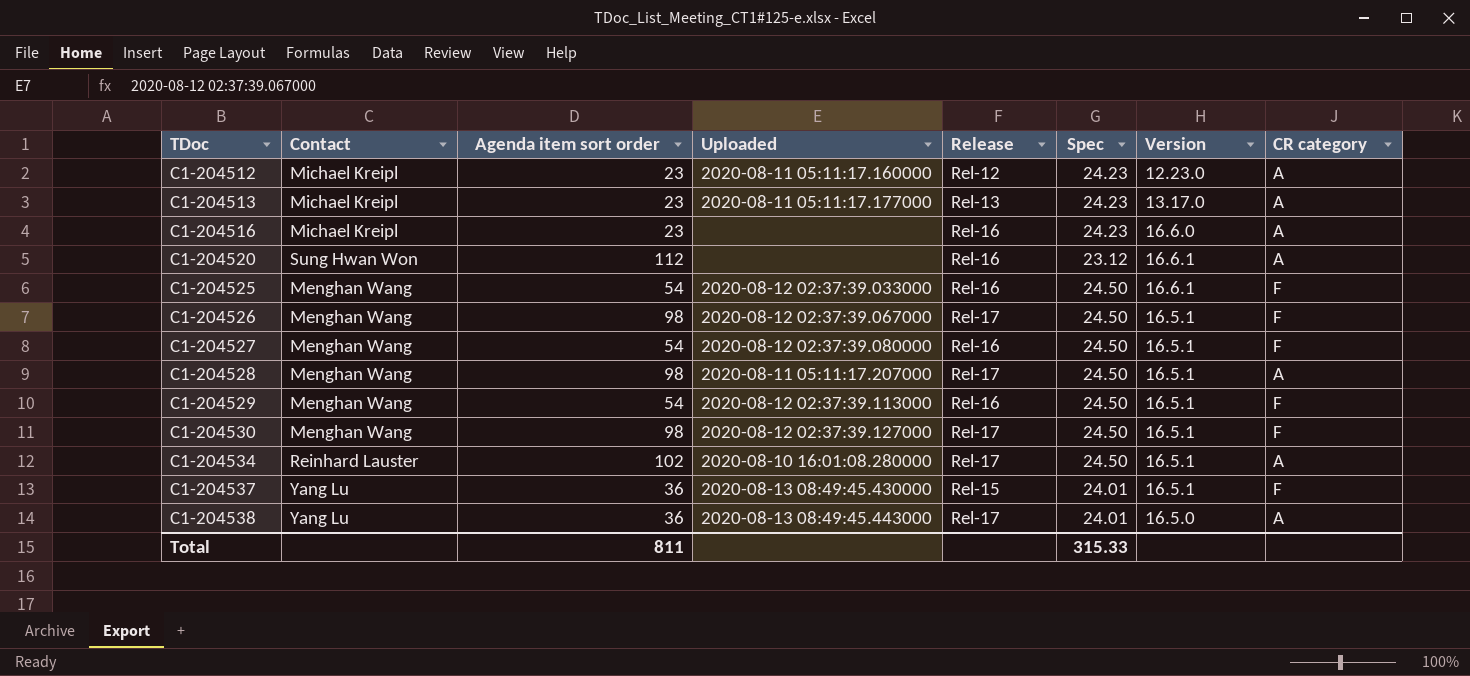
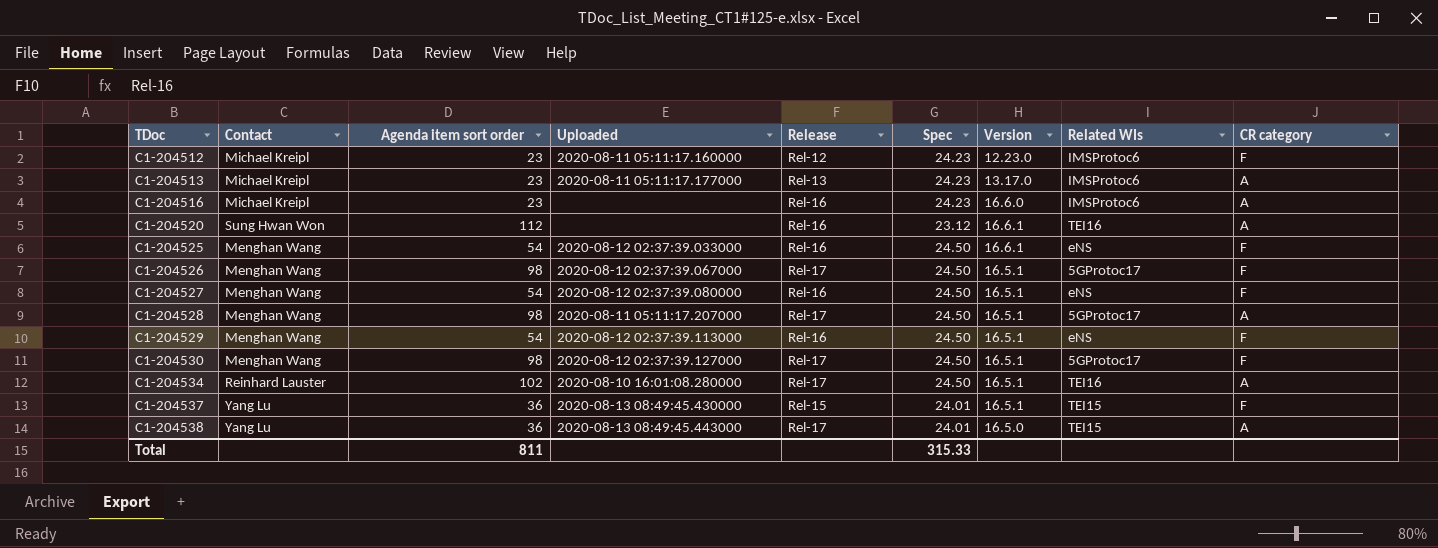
column Related WIs | position: none -> 8
C1-204512 | CR category: A -> F

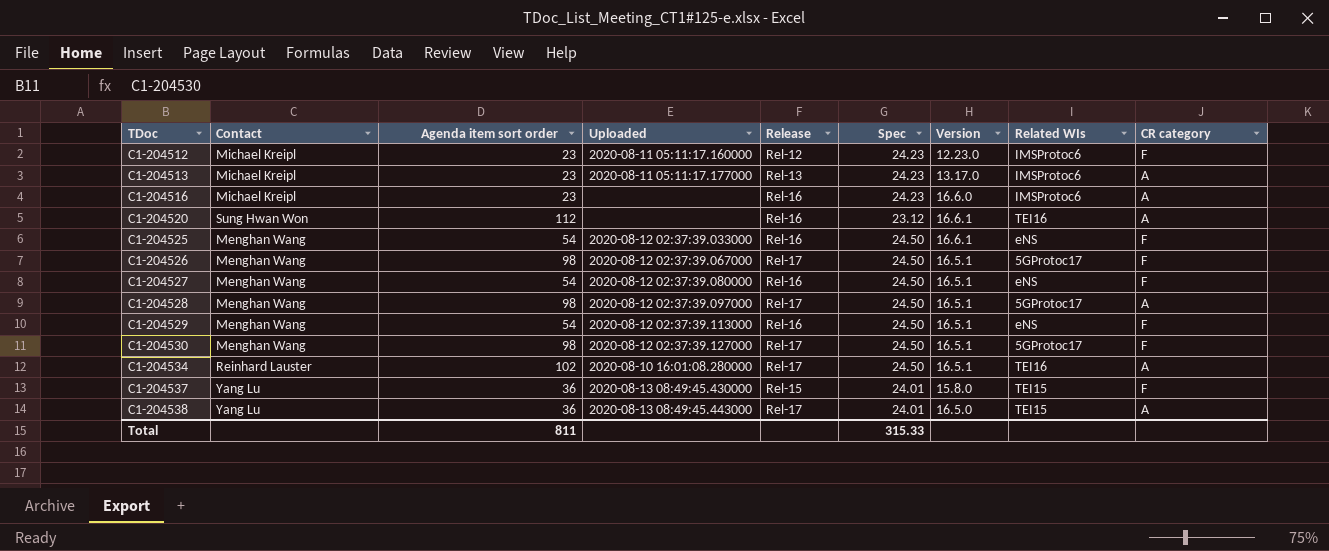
C1-204528 | Uploaded: 2020-08-11 05:11:17.207000 -> 2020-08-12 02:37:39.097000
C1-204537 | Version: 16.5.1 -> 15.8.0

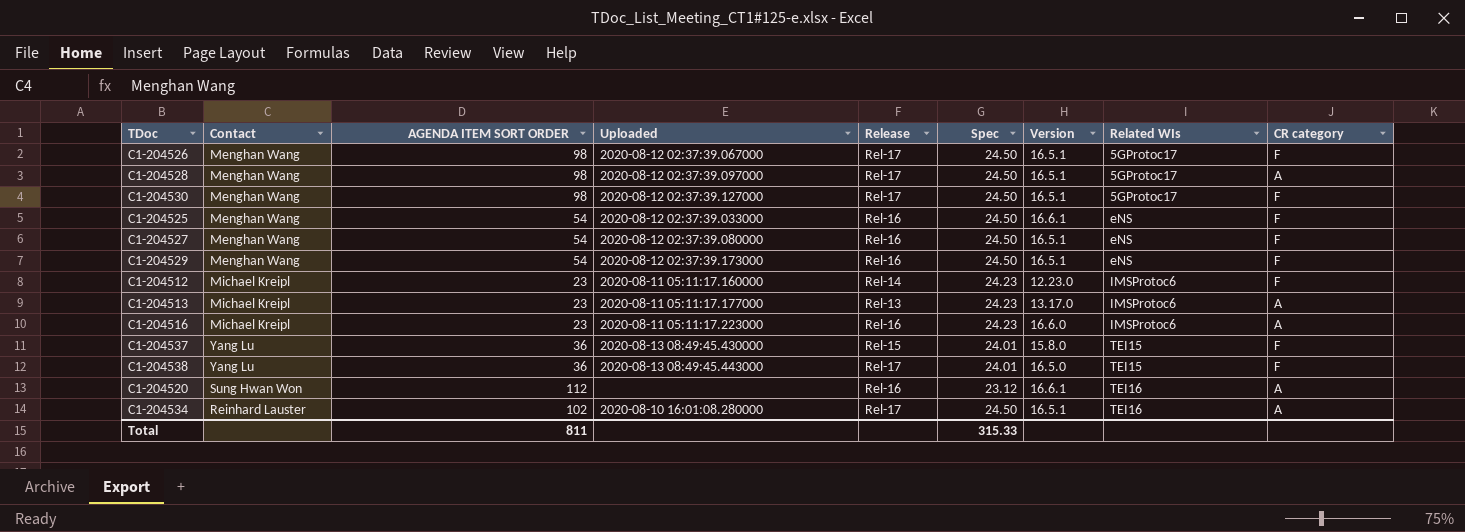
row order: TDoc ascending -> Related WIs ascending
column name: Agenda item sort order -> AGENDA ITEM SORT ORDER
C1-204529 | Uploaded: 2020-08-12 02:37:39.113000 -> 2020-08-12 02:37:39.173000
C1-204512 | Release: Rel-12 -> Rel-14
C1-204516 | Uploaded: none -> 2020-08-11 05:11:17.223000
C1-204538 | CR category: A -> F

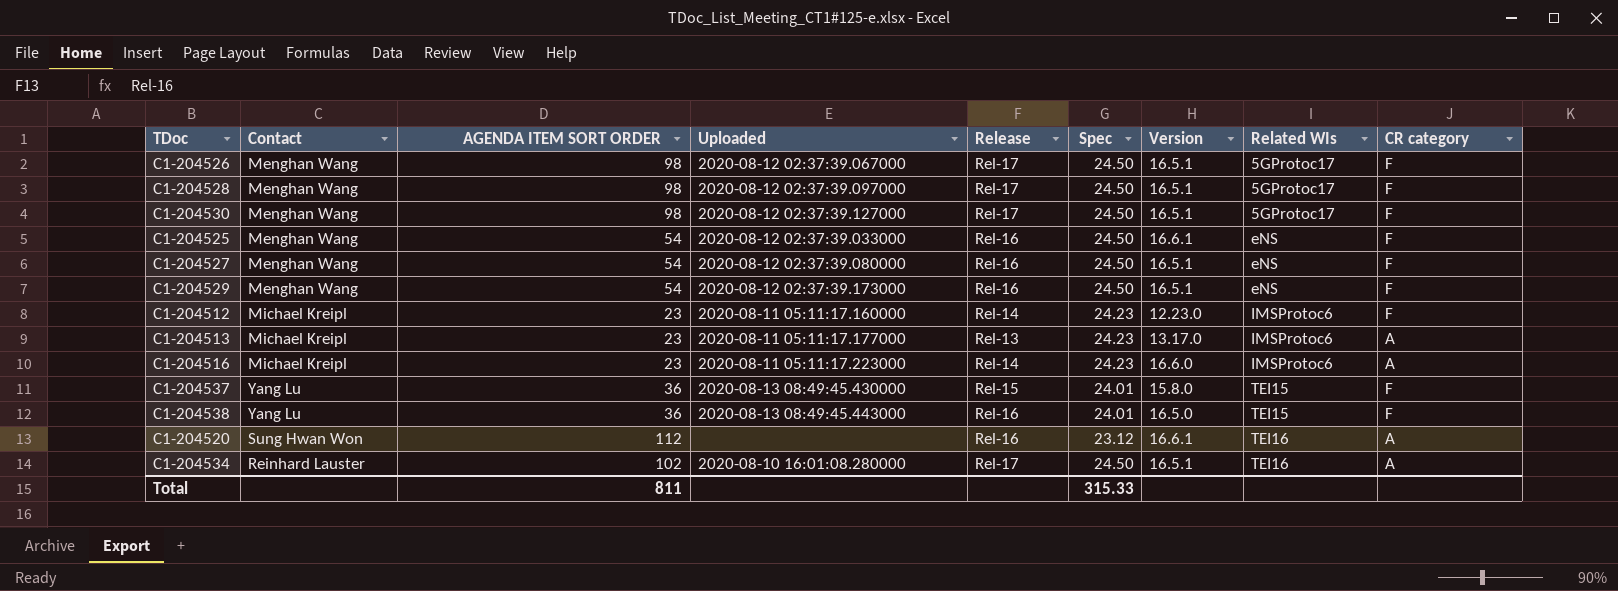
C1-204528 | CR category: A -> F
C1-204516 | Release: Rel-16 -> Rel-14
C1-204538 | Release: Rel-17 -> Rel-16

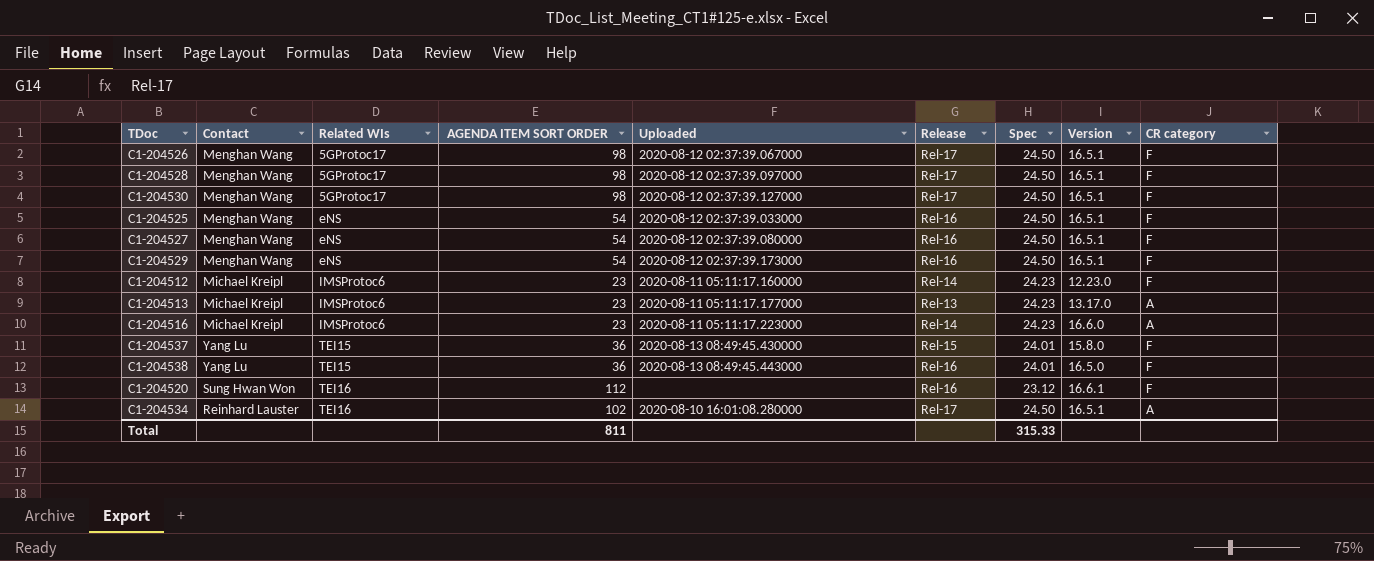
column Related WIs | position: 8 -> 3
C1-204525 | Version: 16.6.1 -> 16.5.1
C1-204520 | CR category: A -> F

